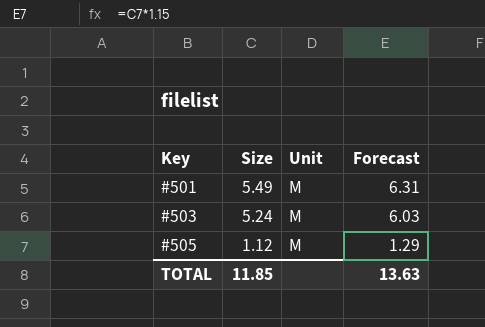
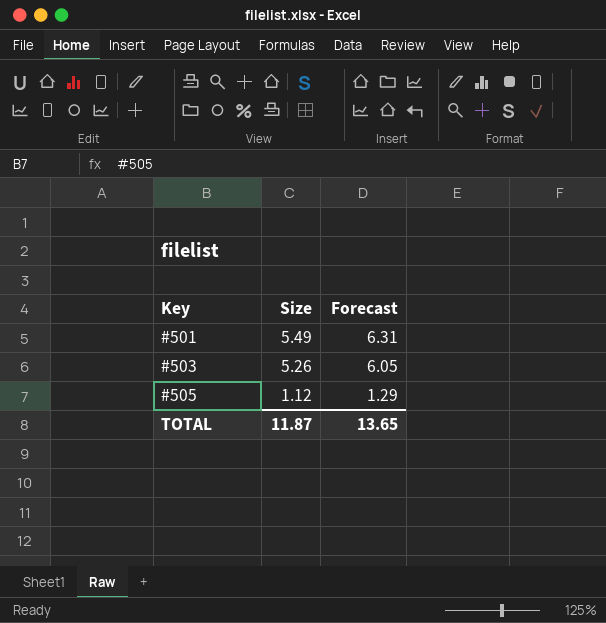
column Unit | position: 3 -> none
#503 | Size: 5.24 -> 5.26
#503 | Forecast: 6.03 -> 6.05
TOTAL | Size: 11.85 -> 11.87
TOTAL | Forecast: 13.63 -> 13.65

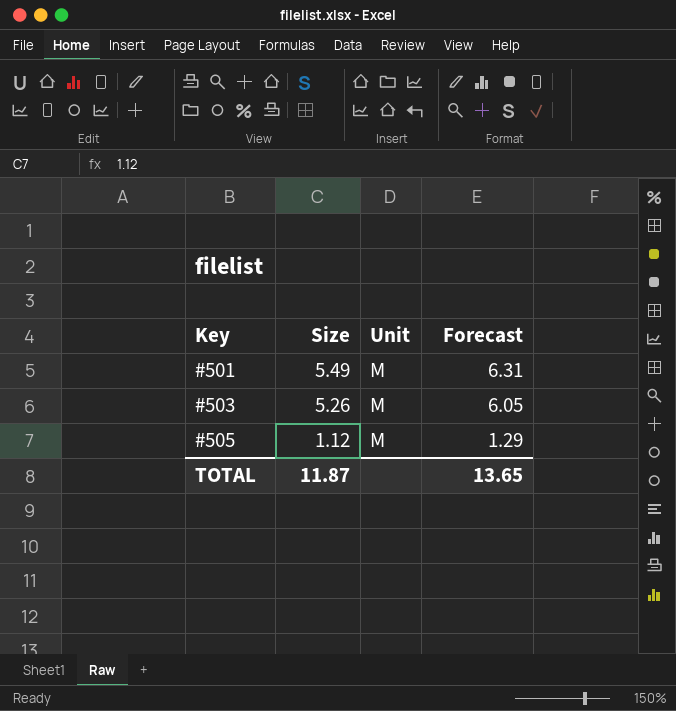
column Unit | position: none -> 3

